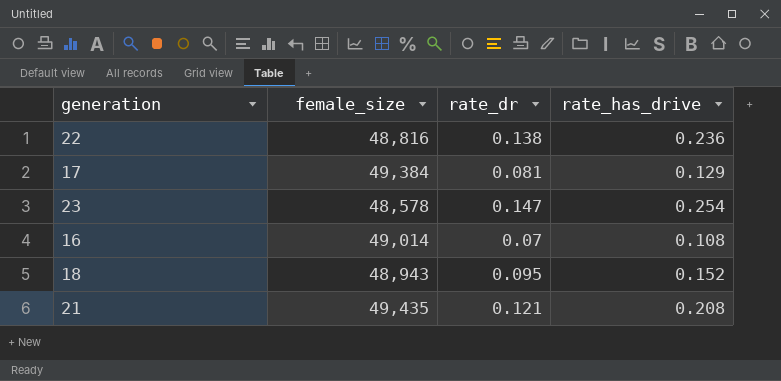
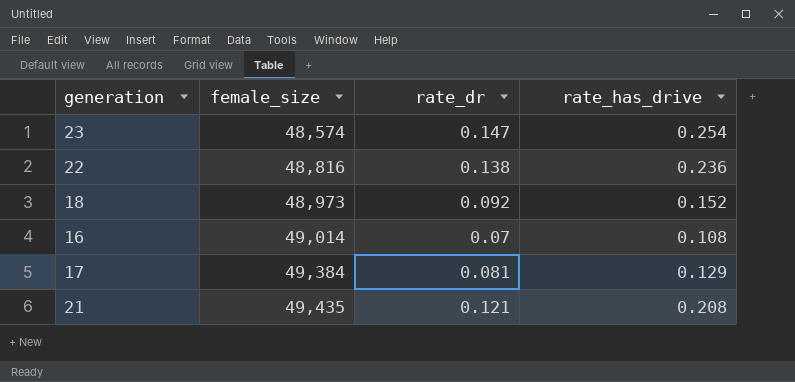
row order: none -> female_size ascending
23 | female_size: 48,578 -> 48,574
18 | female_size: 48,943 -> 48,973
18 | rate_dr: 0.095 -> 0.092

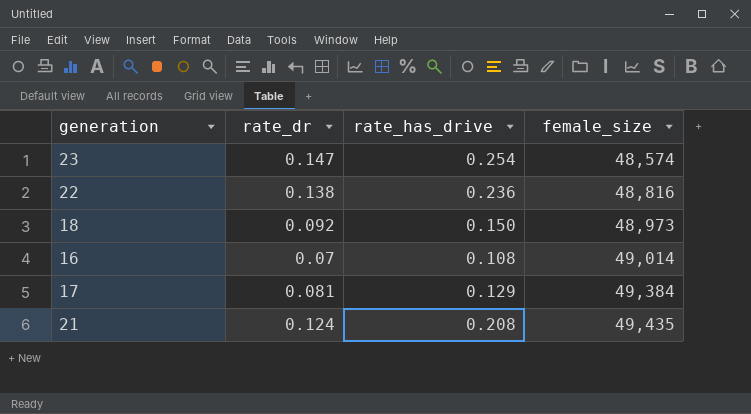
column female_size | position: 2 -> 4
18 | rate_has_drive: 0.152 -> 0.150
21 | rate_dr: 0.121 -> 0.124

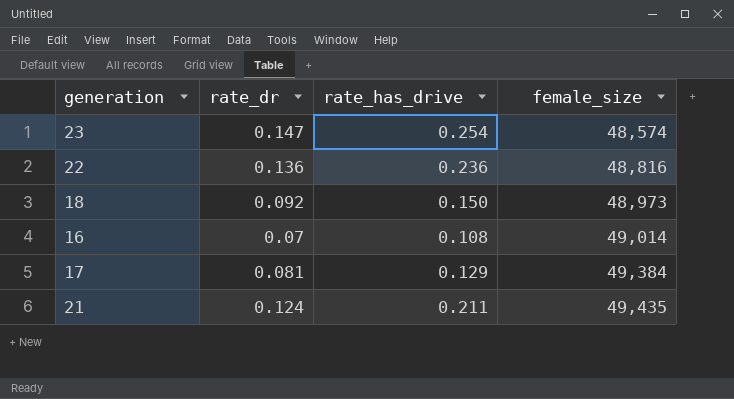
22 | rate_dr: 0.138 -> 0.136
21 | rate_has_drive: 0.208 -> 0.211

